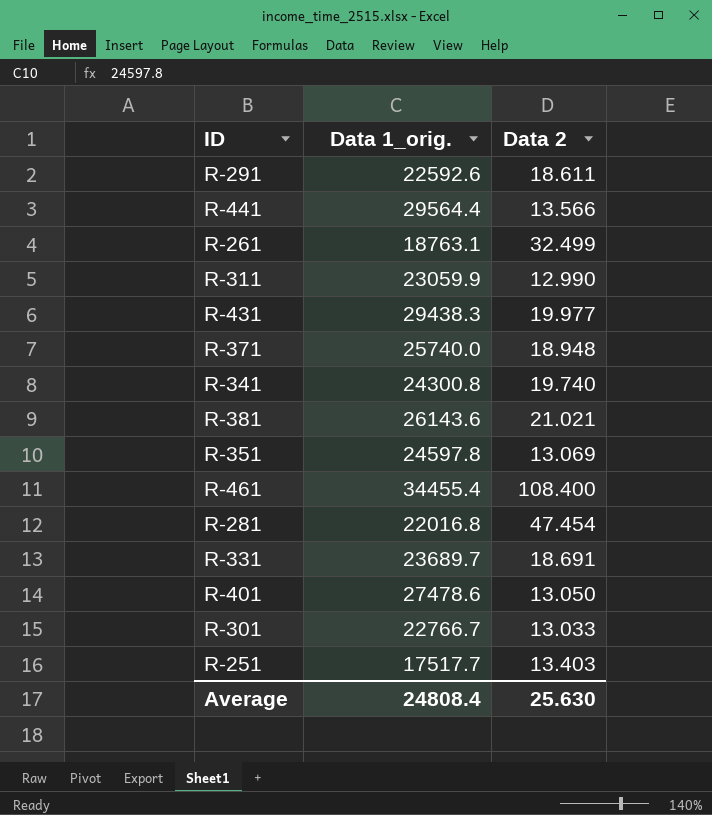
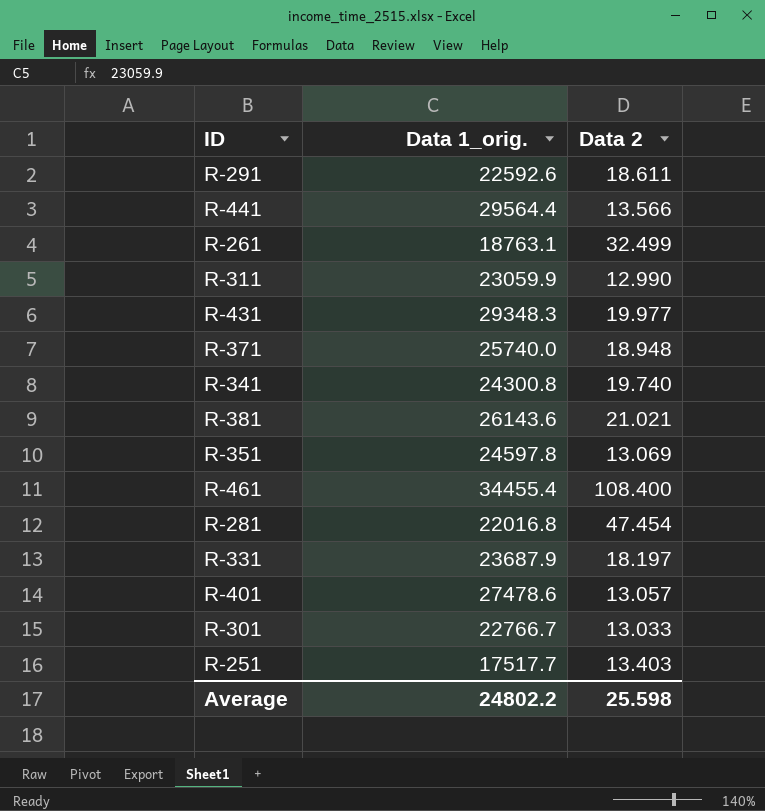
R-431 | Data 1_orig.: 29438.3 -> 29348.3
R-331 | Data 1_orig.: 23689.7 -> 23687.9
R-331 | Data 2: 18.691 -> 18.197
R-401 | Data 2: 13.050 -> 13.057
Average | Data 1_orig.: 24808.4 -> 24802.2
Average | Data 2: 25.630 -> 25.598

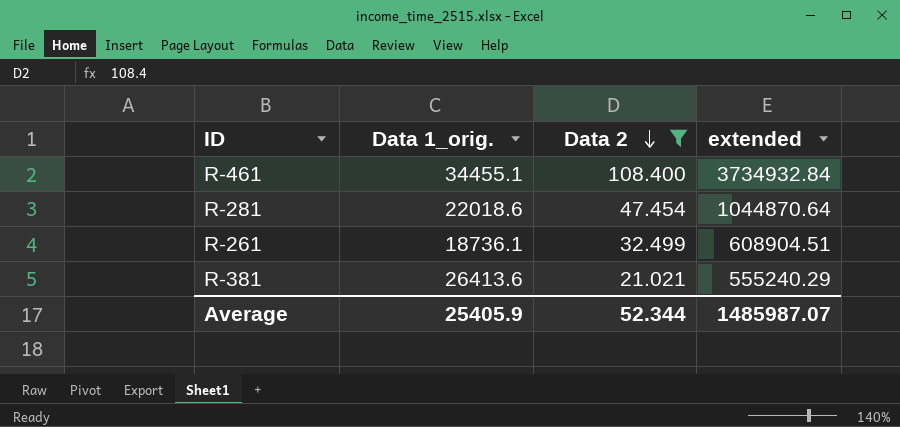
filter: none -> Data 2 >= 21.021
row order: none -> Data 2 descending
column extended | formula: none -> [Data 1_orig.] * [Data 2]
R-461 | Data 1_orig.: 34455.4 -> 34455.1
R-281 | Data 1_orig.: 22016.8 -> 22018.6
R-261 | Data 1_orig.: 18763.1 -> 18736.1
R-381 | Data 1_orig.: 26143.6 -> 26413.6
Average | Data 1_orig.: 24802.2 -> 25405.9
Average | Data 2: 25.598 -> 52.344

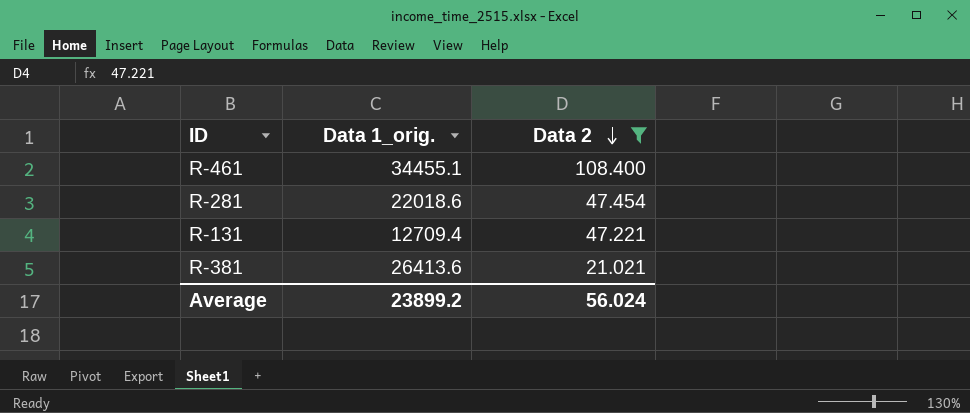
column extended | formula: [Data 1_orig.] * [Data 2] -> none
row R-261: 18736.1 | 32.499 | 608904.51 -> none
row R-131: none -> 12709.4 | 47.221
Average | Data 1_orig.: 25405.9 -> 23899.2
Average | Data 2: 52.344 -> 56.024

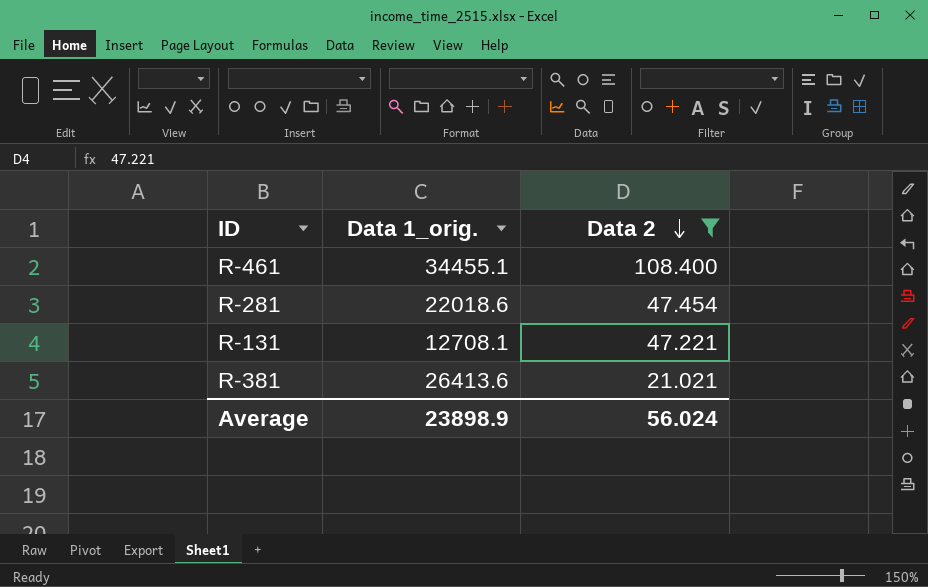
R-131 | Data 1_orig.: 12709.4 -> 12708.1
Average | Data 1_orig.: 23899.2 -> 23898.9

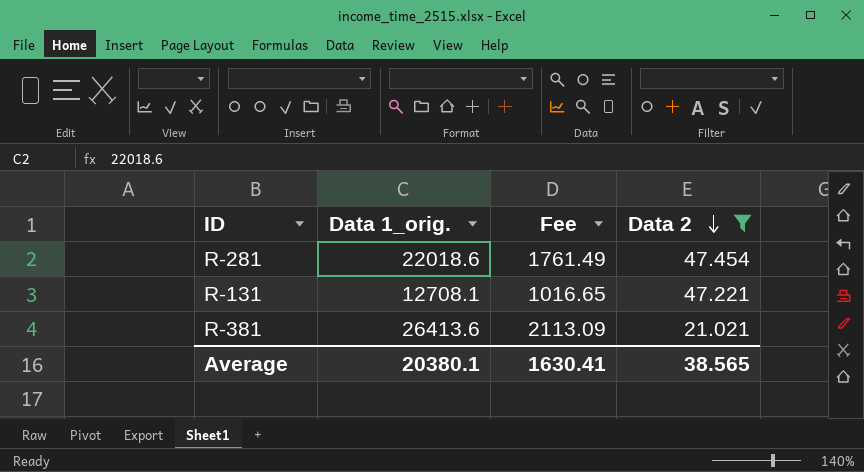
column Fee | formula: none -> [Data 1_orig.] * 0.08
row R-461: 34455.1 | 108.400 -> none
Average | Data 1_orig.: 23898.9 -> 20380.1
Average | Data 2: 56.024 -> 38.565

